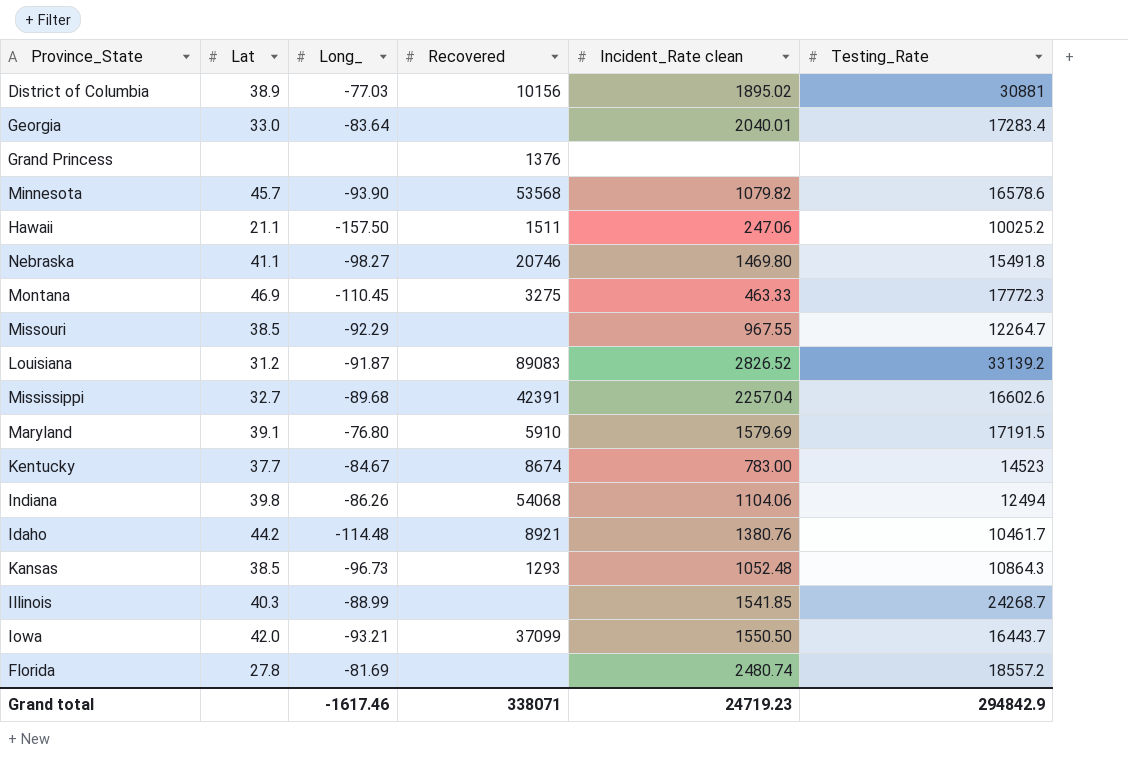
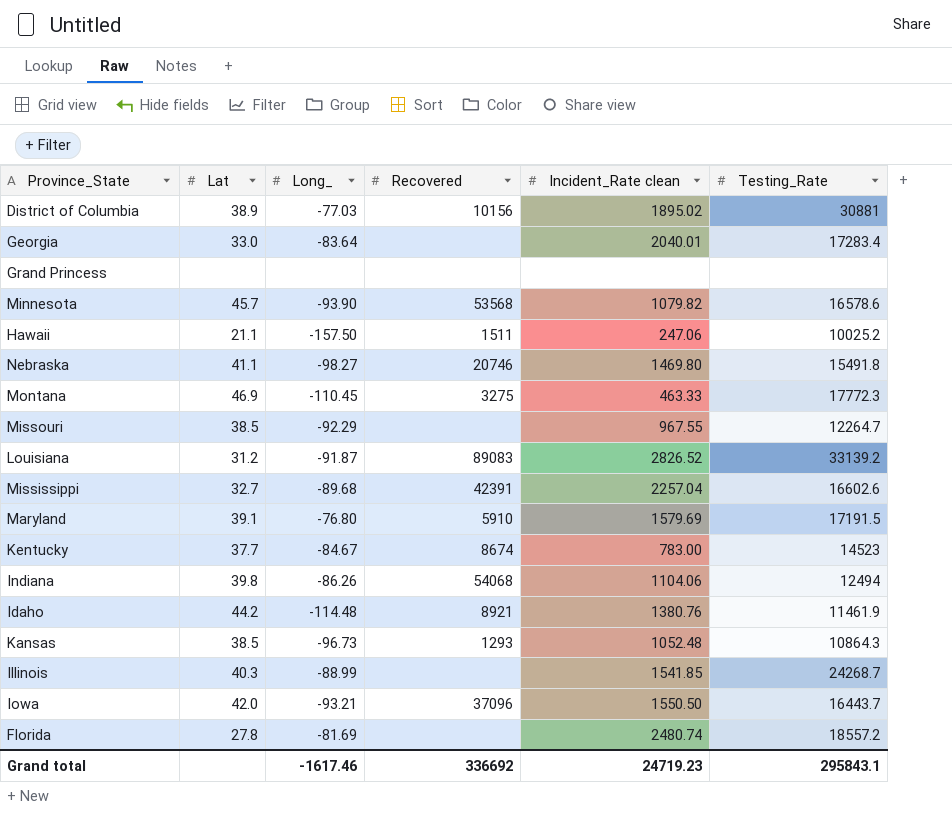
Grand Princess | Recovered: 1376 -> none
Idaho | Testing_Rate: 10461.7 -> 11461.9
Iowa | Recovered: 37099 -> 37096
Grand total | Recovered: 338071 -> 336692
Grand total | Testing_Rate: 294842.9 -> 295843.1

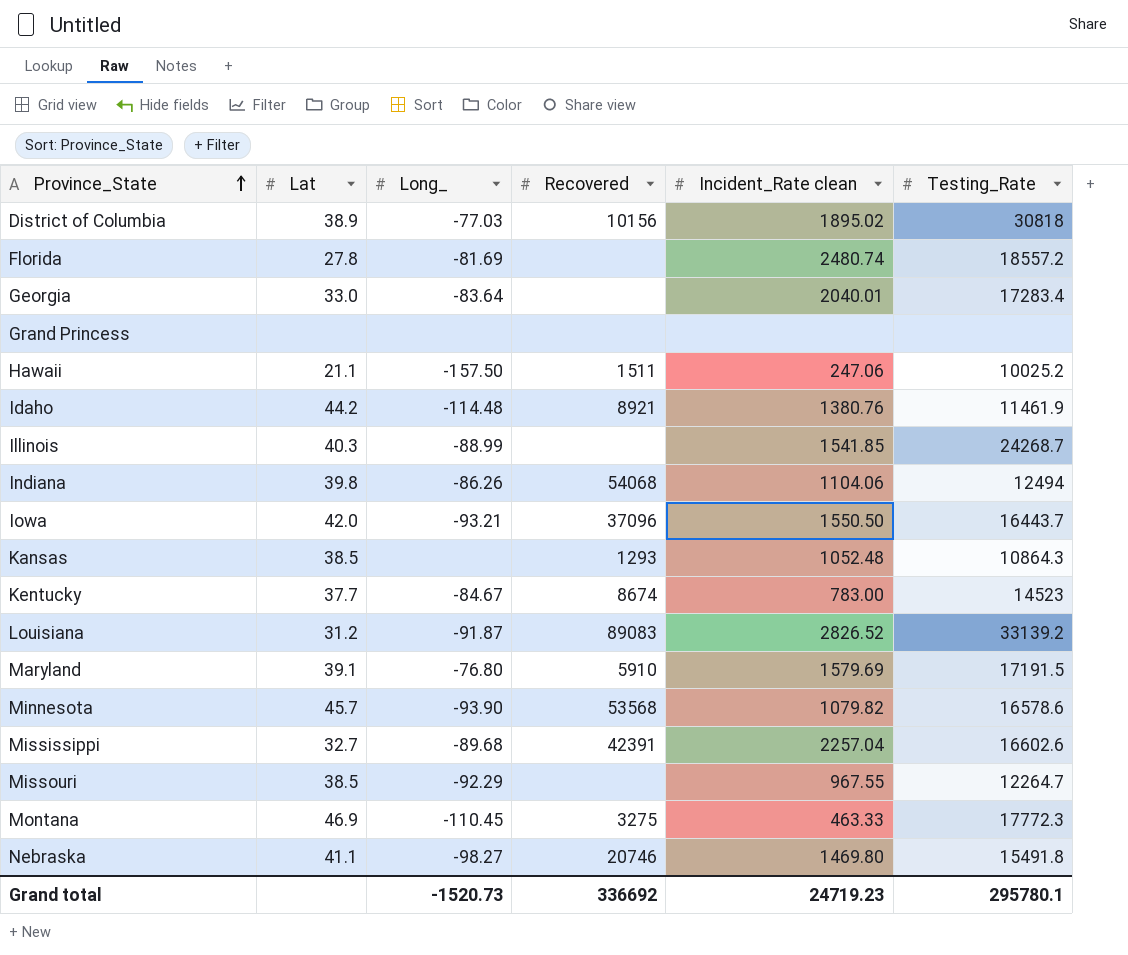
row order: none -> Province_State ascending
District of Columbia | Testing_Rate: 30881 -> 30818
Kansas | Long_: -96.73 -> none
Grand total | Long_: -1617.46 -> -1520.73
Grand total | Testing_Rate: 295843.1 -> 295780.1

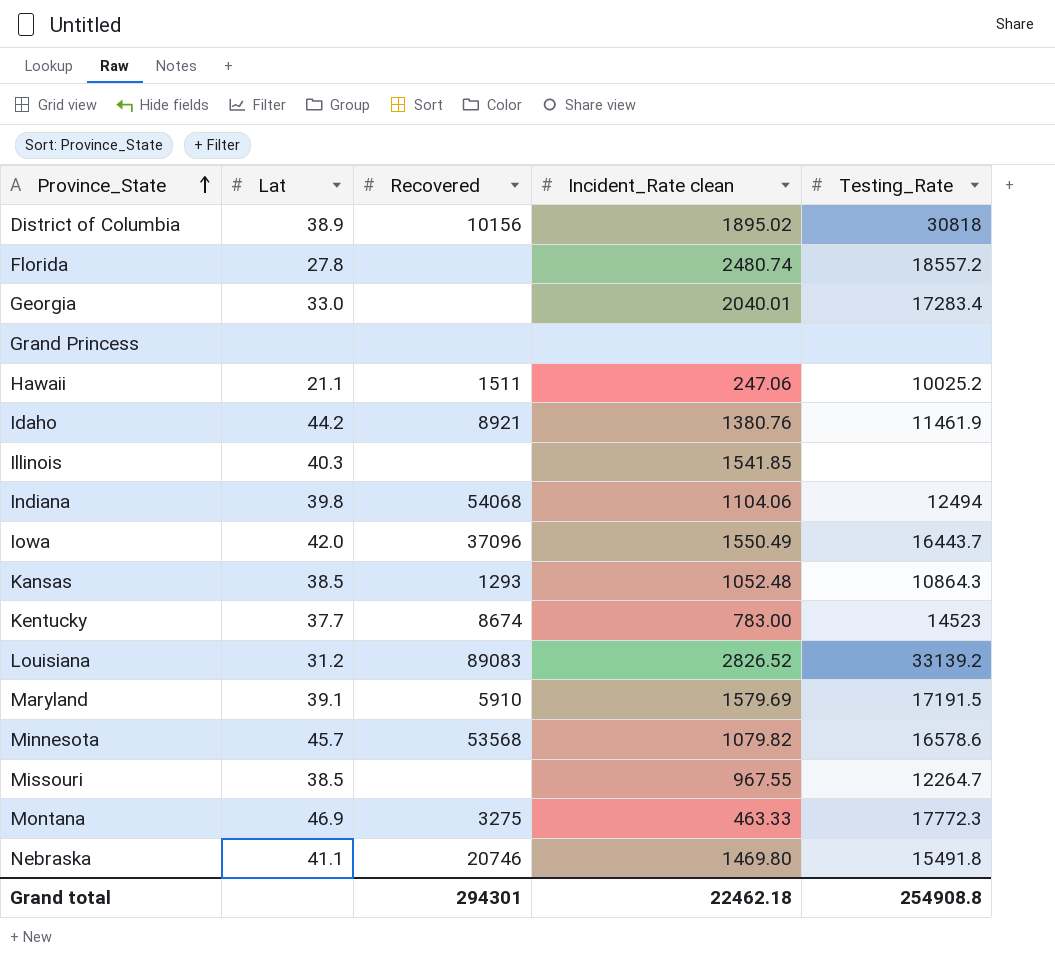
column Long_ | position: 3 -> none
row Mississippi: 32.7 | -89.68 | 42391 | 2257.04 | 16602.6 -> none
Illinois | Testing_Rate: 24268.7 -> none
Iowa | Incident_Rate clean: 1550.50 -> 1550.49
Grand total | Recovered: 336692 -> 294301
Grand total | Incident_Rate clean: 24719.23 -> 22462.18
Grand total | Testing_Rate: 295780.1 -> 254908.8

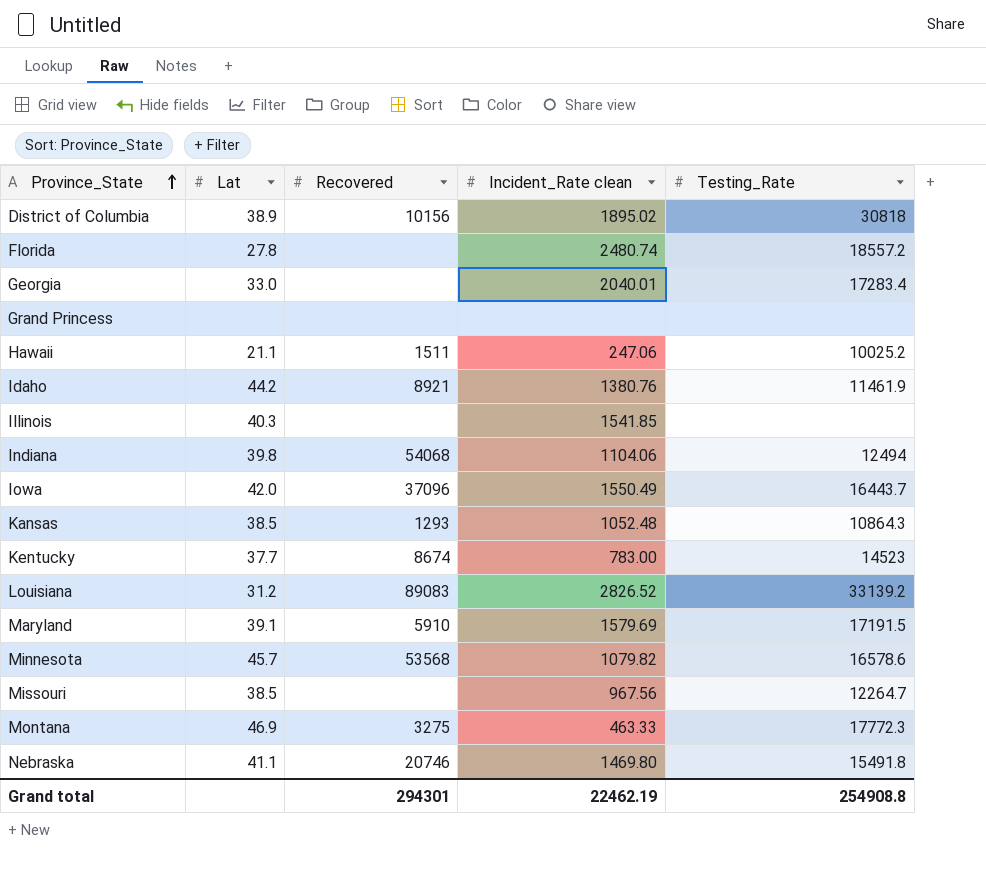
Missouri | Incident_Rate clean: 967.55 -> 967.56
Grand total | Incident_Rate clean: 22462.18 -> 22462.19

